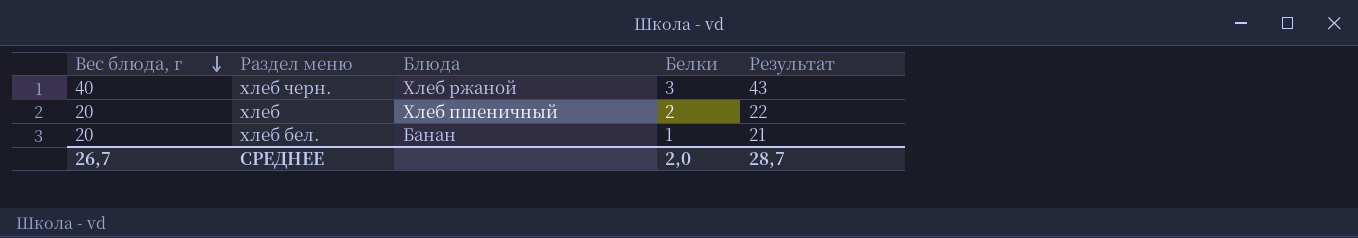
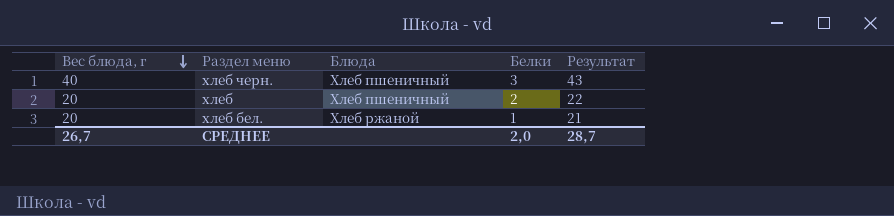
хлеб черн. | Блюда: Хлеб ржаной -> Хлеб пшеничный
хлеб бел. | Блюда: Банан -> Хлеб ржаной

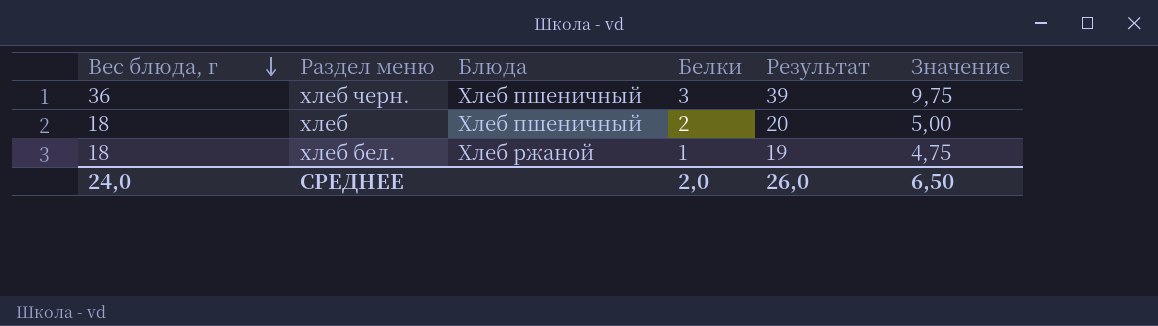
column Значение | formula: none -> [Результат] * 0,25
хлеб черн. | Вес блюда, г: 40 -> 36
хлеб черн. | Результат: 43 -> 39
хлеб | Вес блюда, г: 20 -> 18
хлеб | Результат: 22 -> 20
хлеб бел. | Вес блюда, г: 20 -> 18
хлеб бел. | Результат: 21 -> 19
СРЕДНЕЕ | Вес блюда, г: 26,7 -> 24,0
СРЕДНЕЕ | Результат: 28,7 -> 26,0

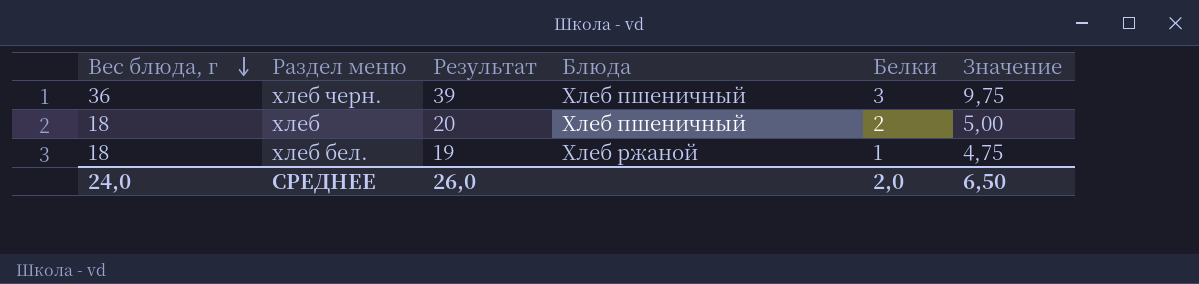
column Результат | position: 5 -> 3

